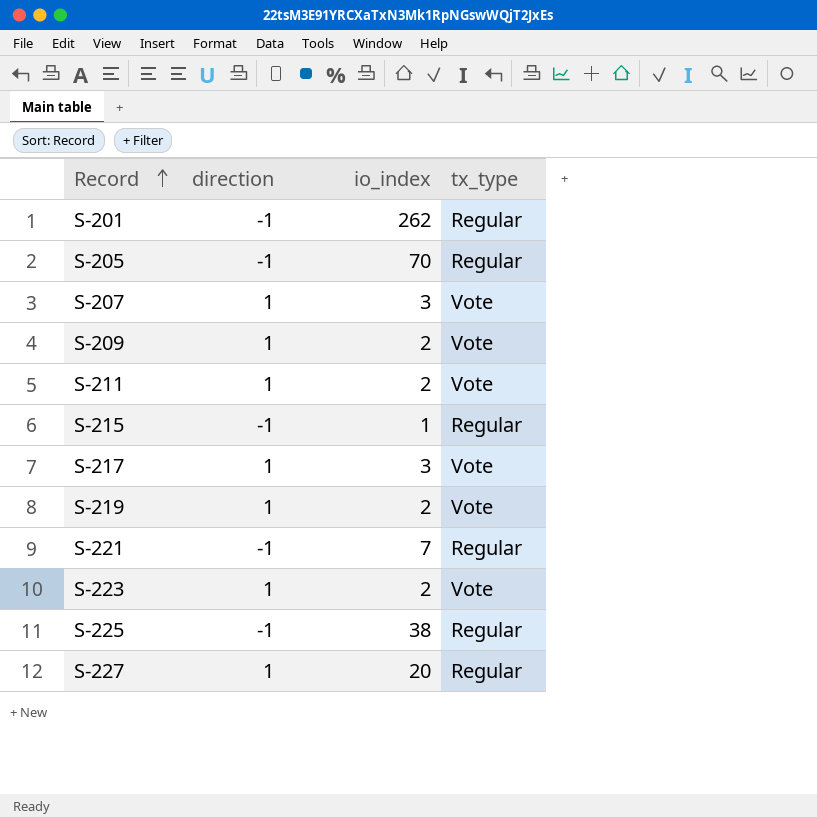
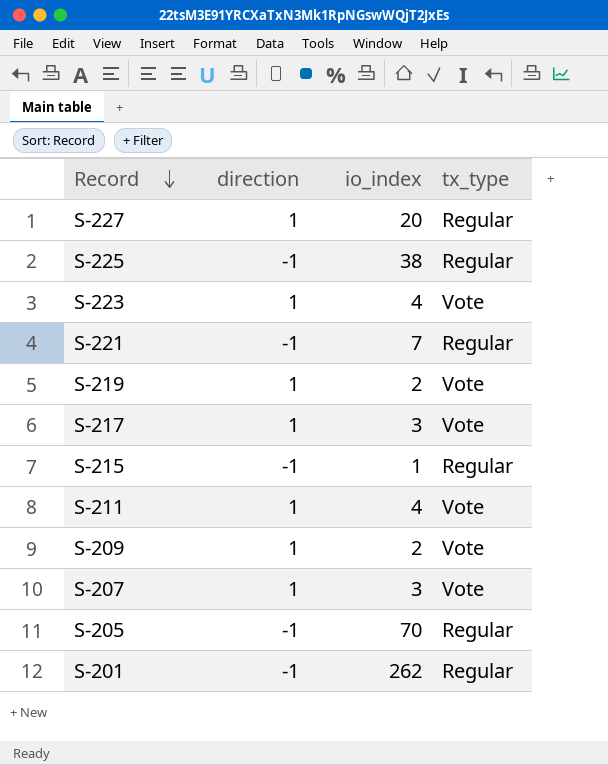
row order: Record ascending -> Record descending
S-223 | io_index: 2 -> 4
S-211 | io_index: 2 -> 4

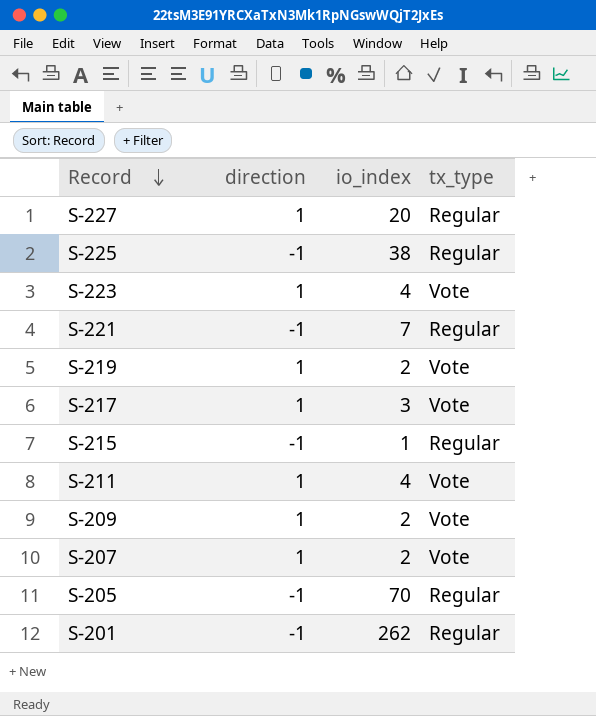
S-207 | io_index: 3 -> 2

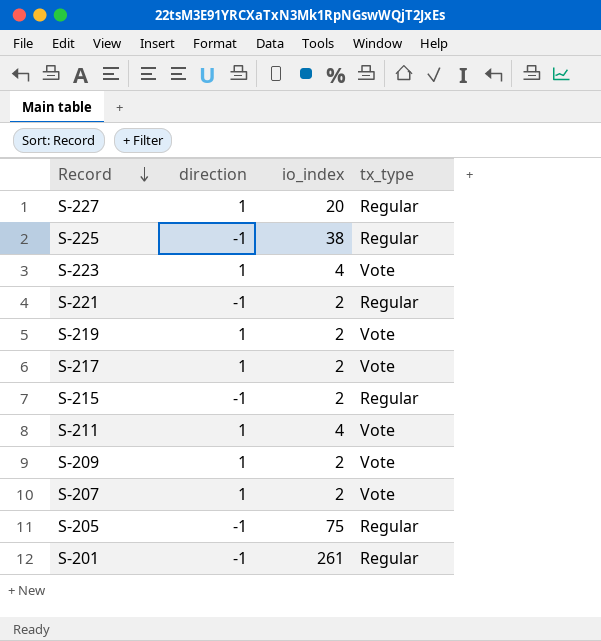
S-221 | io_index: 7 -> 2
S-217 | io_index: 3 -> 2
S-215 | io_index: 1 -> 2
S-205 | io_index: 70 -> 75
S-201 | io_index: 262 -> 261

